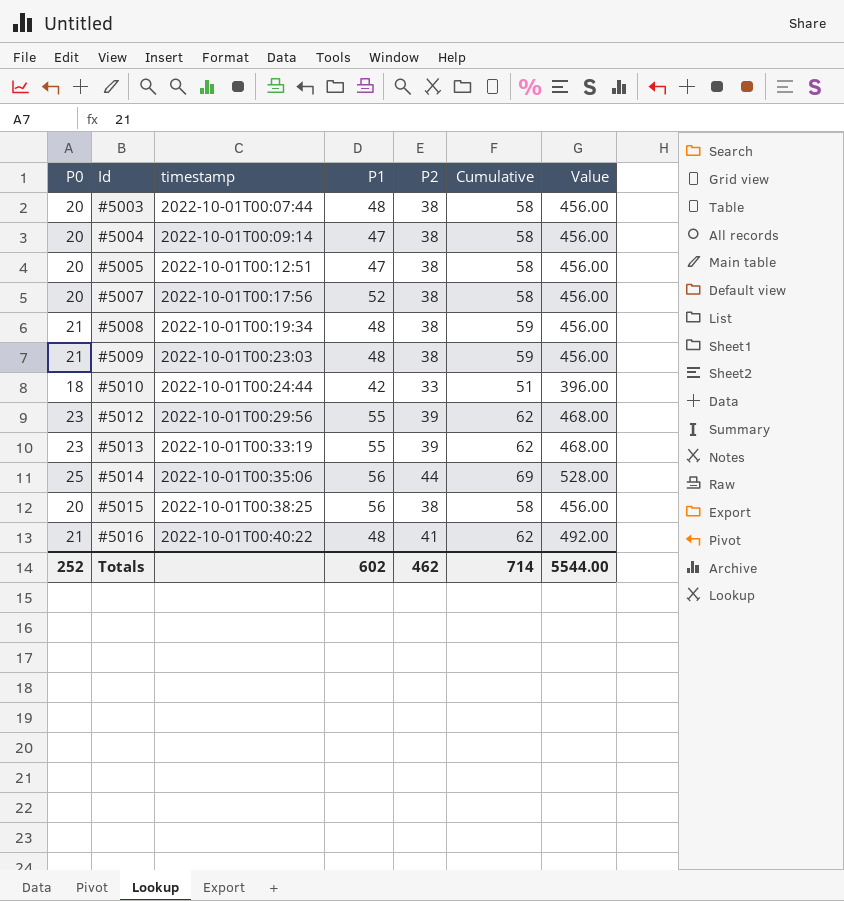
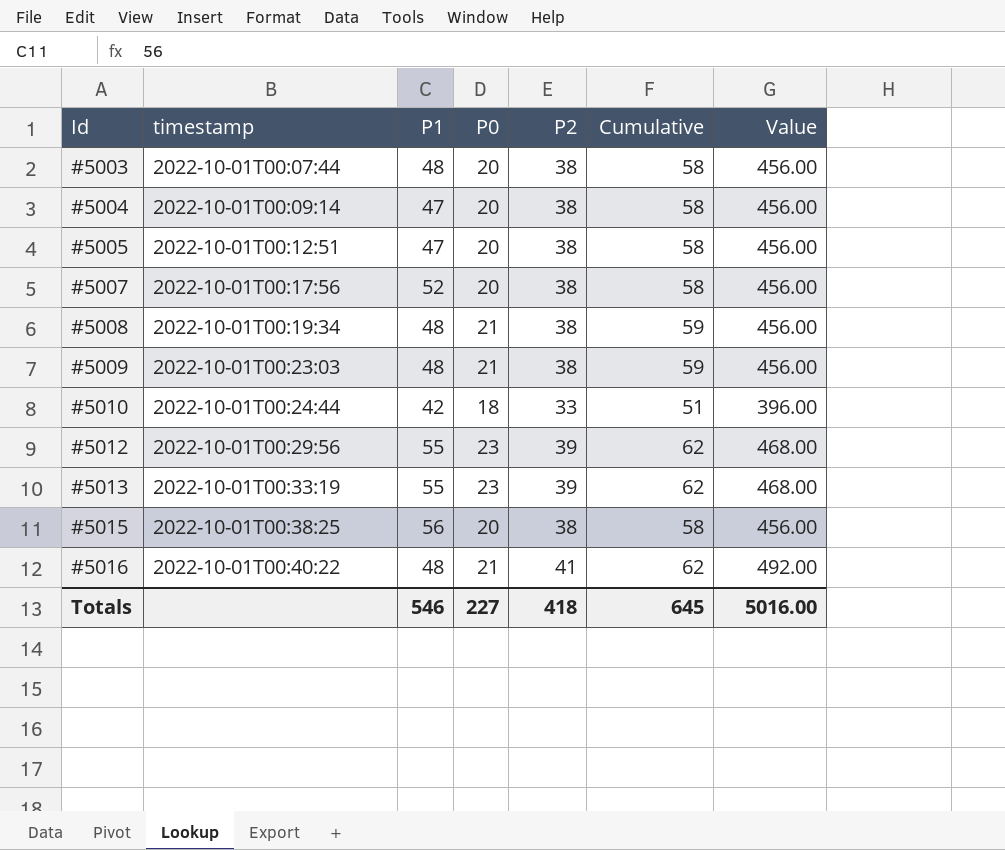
column P0 | position: 1 -> 4
row #5014: 25 | 2022-10-01T00:35:06 | 56 | 44 | 69 | 528.00 -> none
Totals | P1: 602 -> 546
Totals | P0: 252 -> 227
Totals | P2: 462 -> 418
Totals | Cumulative: 714 -> 645
Totals | Value: 5544.00 -> 5016.00

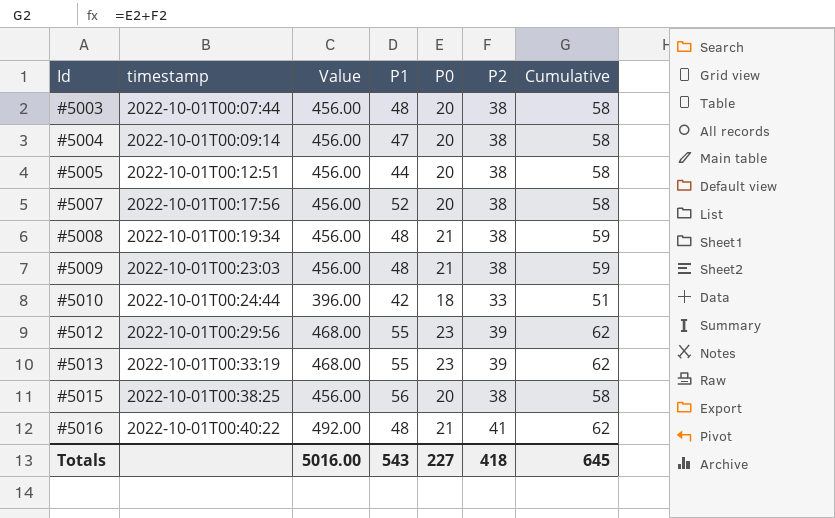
column Value | position: 7 -> 3
#5005 | P1: 47 -> 44
Totals | P1: 546 -> 543

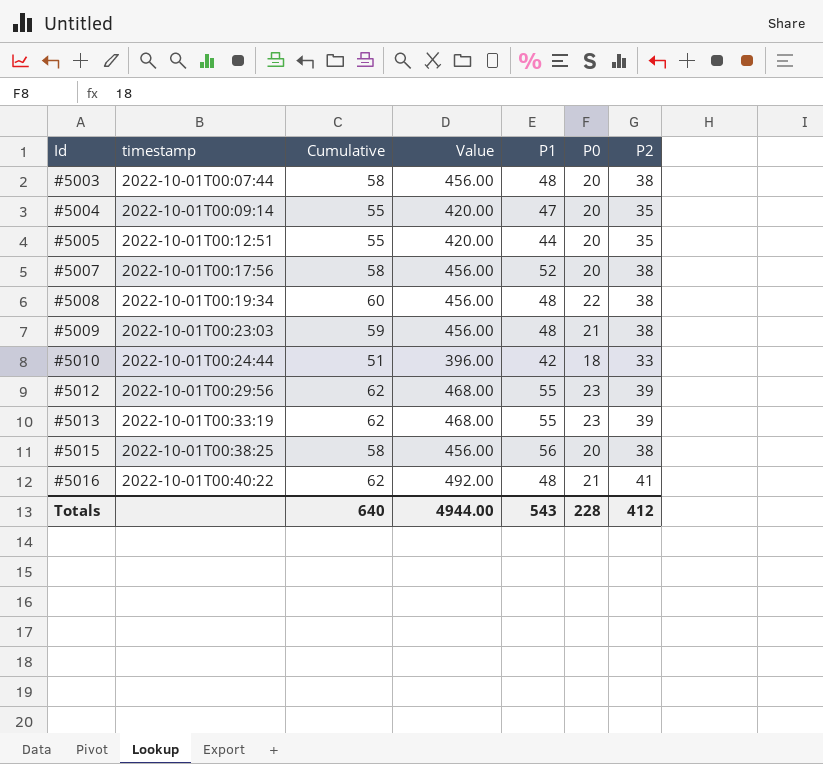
column Cumulative | position: 7 -> 3
#5004 | Cumulative: 58 -> 55
#5004 | Value: 456.00 -> 420.00
#5004 | P2: 38 -> 35
#5005 | Cumulative: 58 -> 55
#5005 | Value: 456.00 -> 420.00
#5005 | P2: 38 -> 35
#5008 | Cumulative: 59 -> 60
#5008 | P0: 21 -> 22
Totals | Cumulative: 645 -> 640
Totals | Value: 5016.00 -> 4944.00
Totals | P0: 227 -> 228
Totals | P2: 418 -> 412

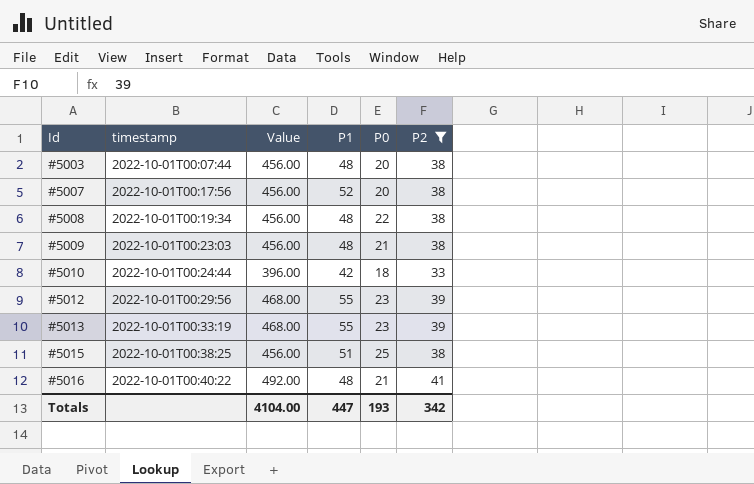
filter: none -> P2 != 35
column Cumulative | formula: [P0] + [P2] -> none
#5015 | P1: 56 -> 51
#5015 | P0: 20 -> 25
Totals | Value: 4944.00 -> 4104.00
Totals | P1: 543 -> 447
Totals | P0: 228 -> 193
Totals | P2: 412 -> 342

